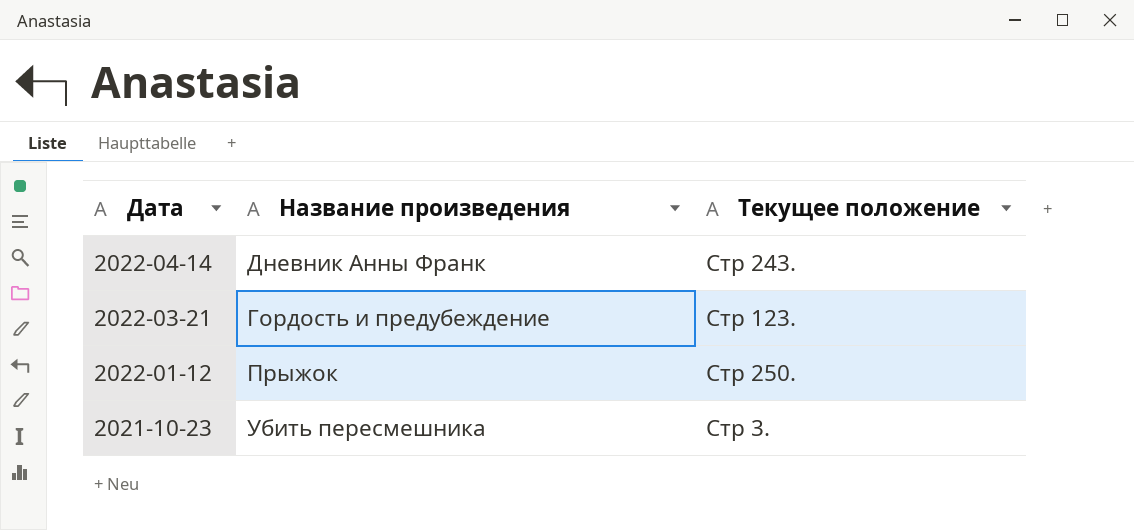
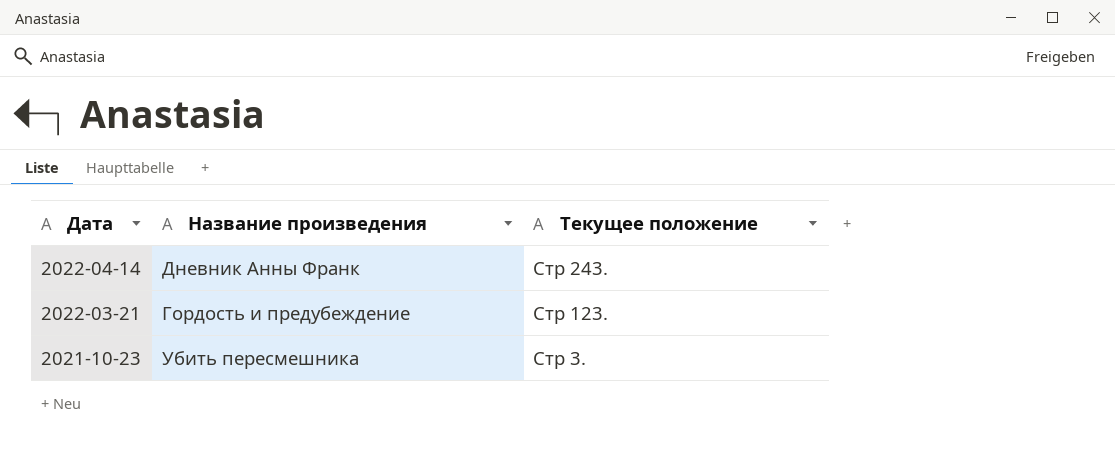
row 2022-01-12: Прыжок | Стр 250. -> none

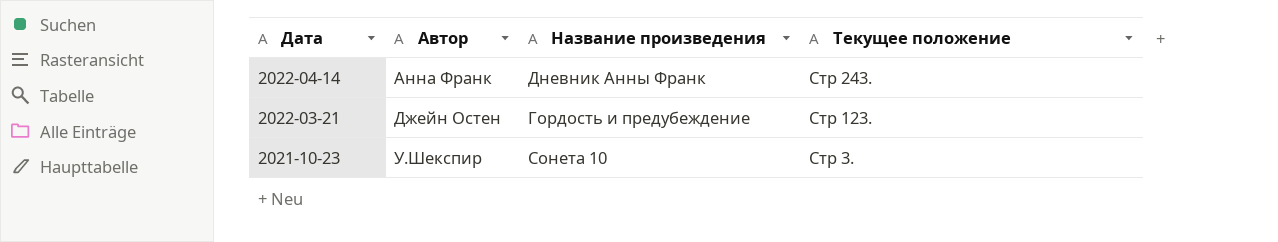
column Автор | position: none -> 2
2021-10-23 | Название произведения: Убить пересмешника -> Сонета 10

